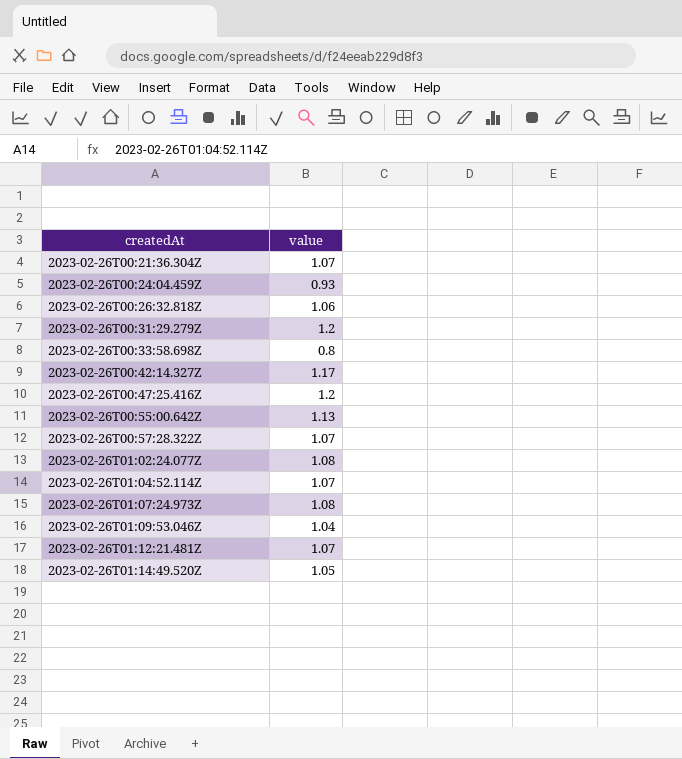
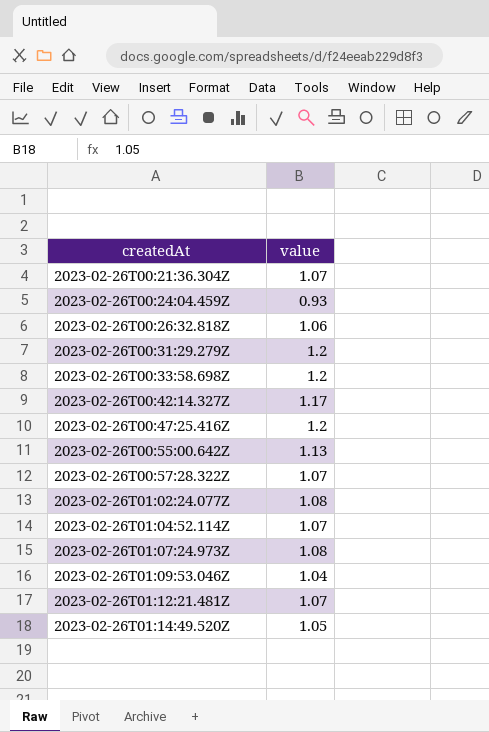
2023-02-26T00:33:58.698Z | value: 0.8 -> 1.2

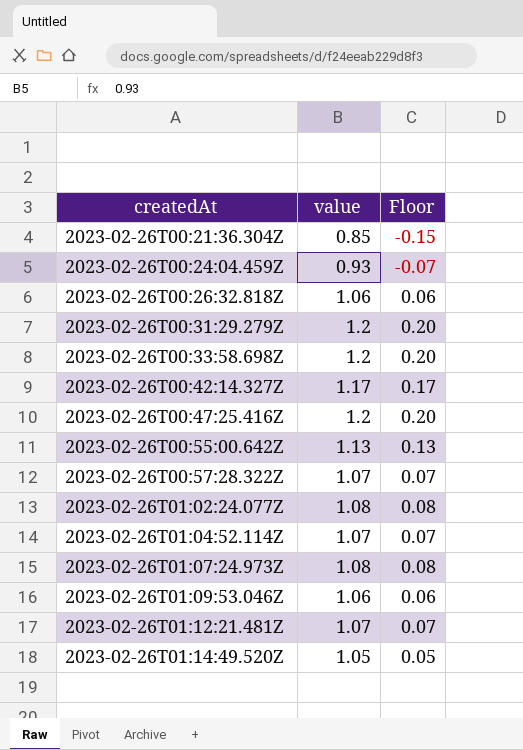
column Floor | formula: none -> [value] - 1
2023-02-26T00:21:36.304Z | value: 1.07 -> 0.85
2023-02-26T01:09:53.046Z | value: 1.04 -> 1.06

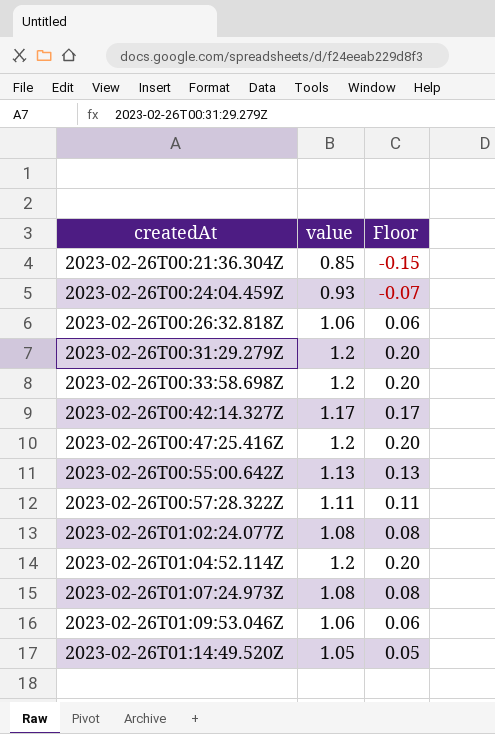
row 2023-02-26T01:12:21.481Z: 1.07 | 0.07 -> none
2023-02-26T00:57:28.322Z | value: 1.07 -> 1.11
2023-02-26T00:57:28.322Z | Floor: 0.07 -> 0.11
2023-02-26T01:04:52.114Z | value: 1.07 -> 1.2
2023-02-26T01:04:52.114Z | Floor: 0.07 -> 0.20

